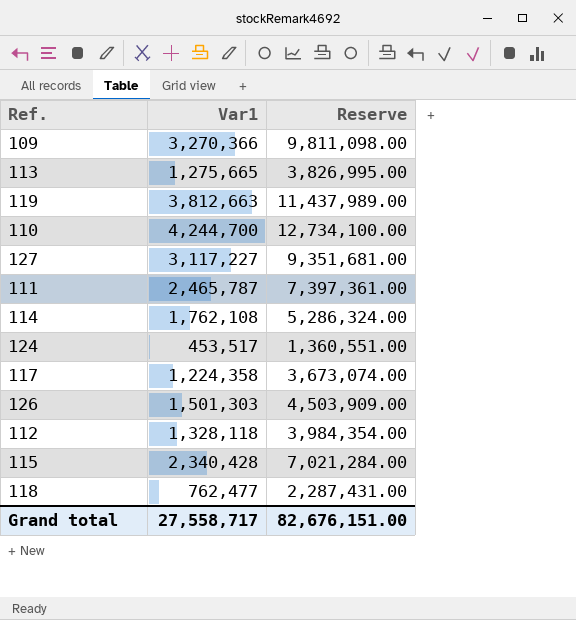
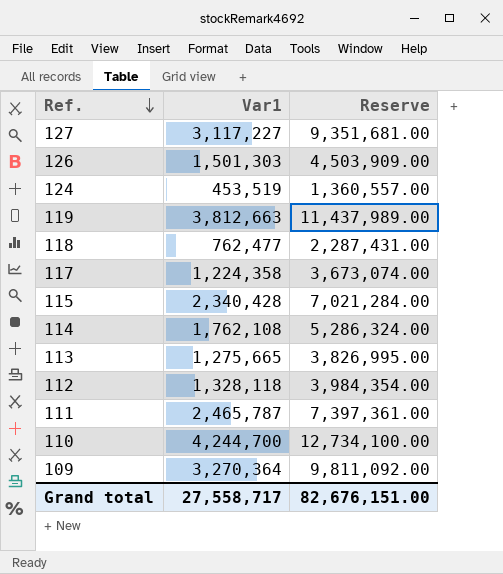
row order: none -> Ref. descending
124 | Var1: 453,517 -> 453,519
124 | Reserve: 1,360,551.00 -> 1,360,557.00
109 | Var1: 3,270,366 -> 3,270,364
109 | Reserve: 9,811,098.00 -> 9,811,092.00

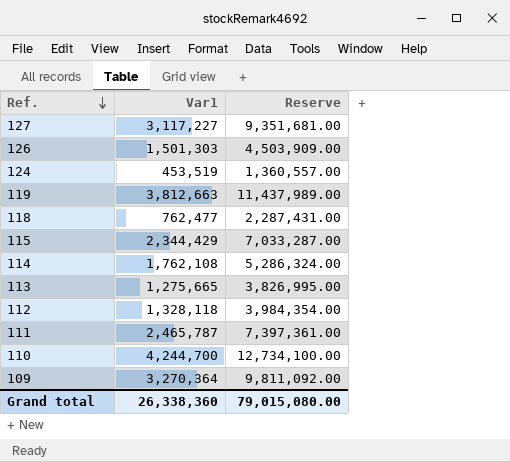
row 117: 1,224,358 | 3,673,074.00 -> none
115 | Var1: 2,340,428 -> 2,344,429
115 | Reserve: 7,021,284.00 -> 7,033,287.00
Grand total | Var1: 27,558,717 -> 26,338,360
Grand total | Reserve: 82,676,151.00 -> 79,015,080.00

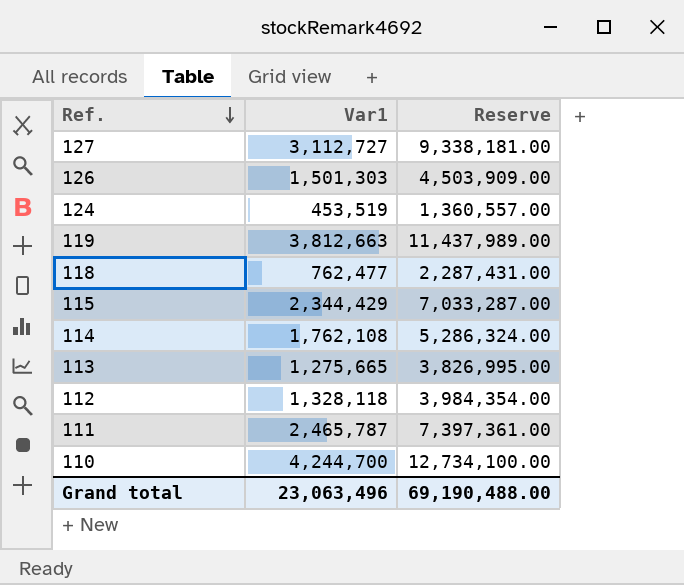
row 109: 3,270,364 | 9,811,092.00 -> none
127 | Var1: 3,117,227 -> 3,112,727
127 | Reserve: 9,351,681.00 -> 9,338,181.00
Grand total | Var1: 26,338,360 -> 23,063,496
Grand total | Reserve: 79,015,080.00 -> 69,190,488.00

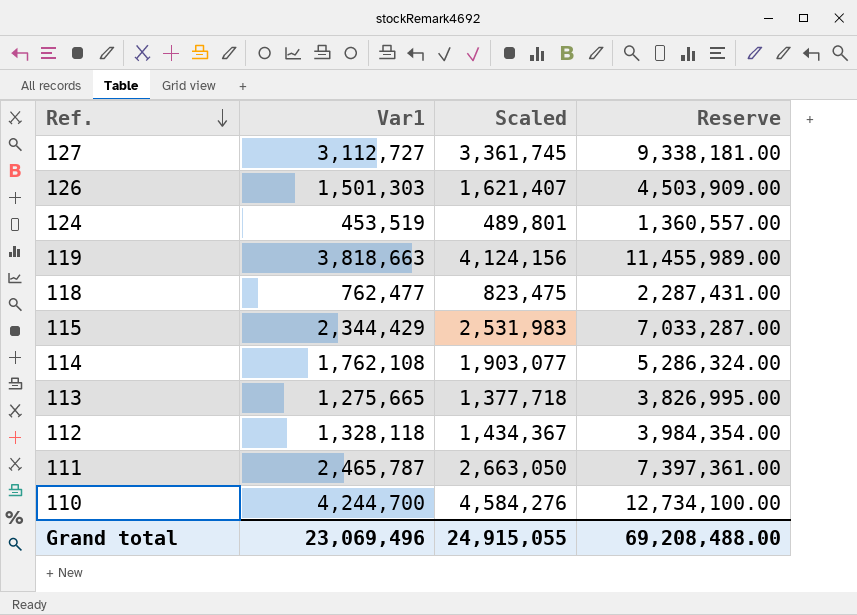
column Scaled | formula: none -> [Var1] * 1.08
119 | Var1: 3,812,663 -> 3,818,663
119 | Reserve: 11,437,989.00 -> 11,455,989.00
Grand total | Var1: 23,063,496 -> 23,069,496
Grand total | Reserve: 69,190,488.00 -> 69,208,488.00

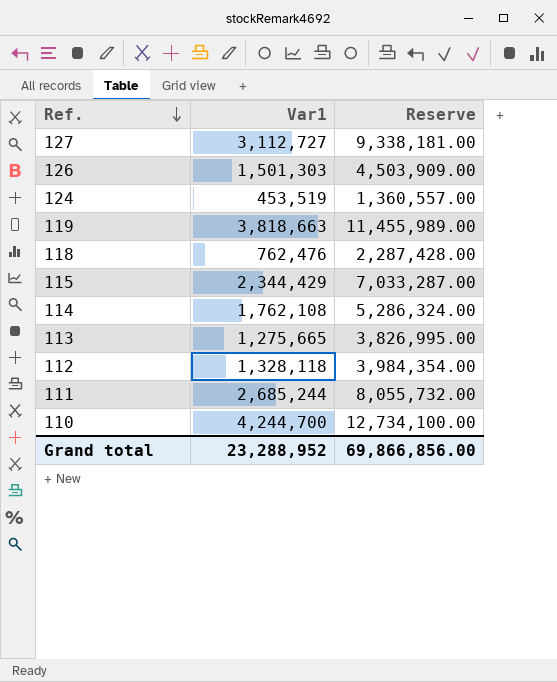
column Scaled | formula: [Var1] * 1.08 -> none
118 | Var1: 762,477 -> 762,476
118 | Reserve: 2,287,431.00 -> 2,287,428.00
111 | Var1: 2,465,787 -> 2,685,244
111 | Reserve: 7,397,361.00 -> 8,055,732.00
Grand total | Var1: 23,069,496 -> 23,288,952
Grand total | Reserve: 69,208,488.00 -> 69,866,856.00

